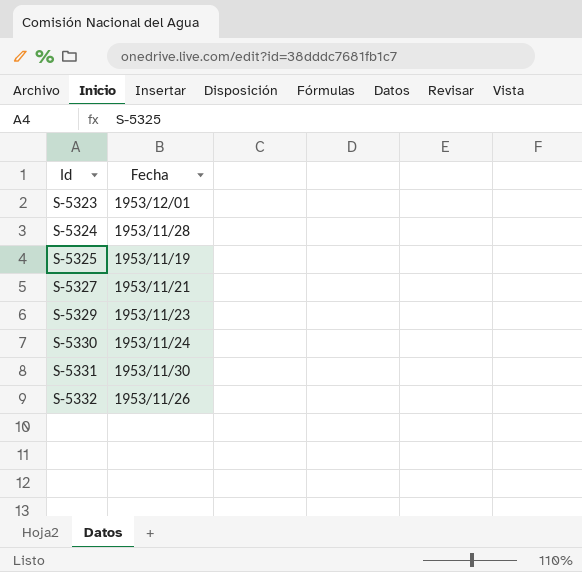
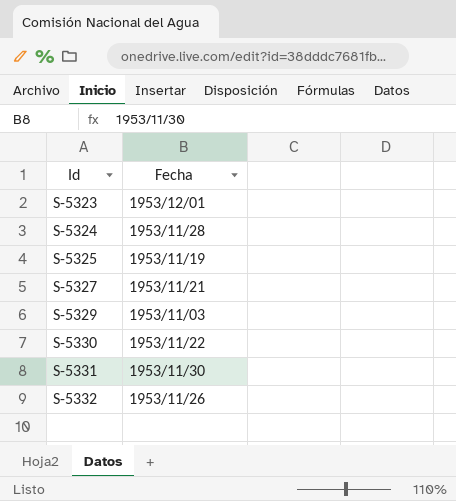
S-5329 | Fecha: 1953/11/23 -> 1953/11/03
S-5330 | Fecha: 1953/11/24 -> 1953/11/22

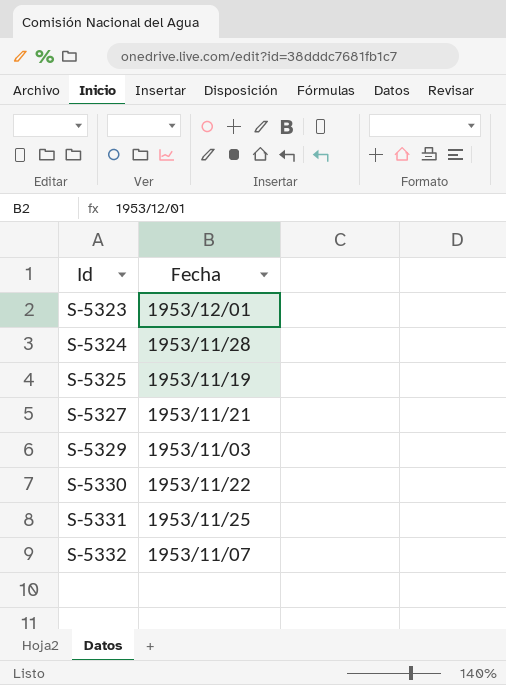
S-5331 | Fecha: 1953/11/30 -> 1953/11/25
S-5332 | Fecha: 1953/11/26 -> 1953/11/07

